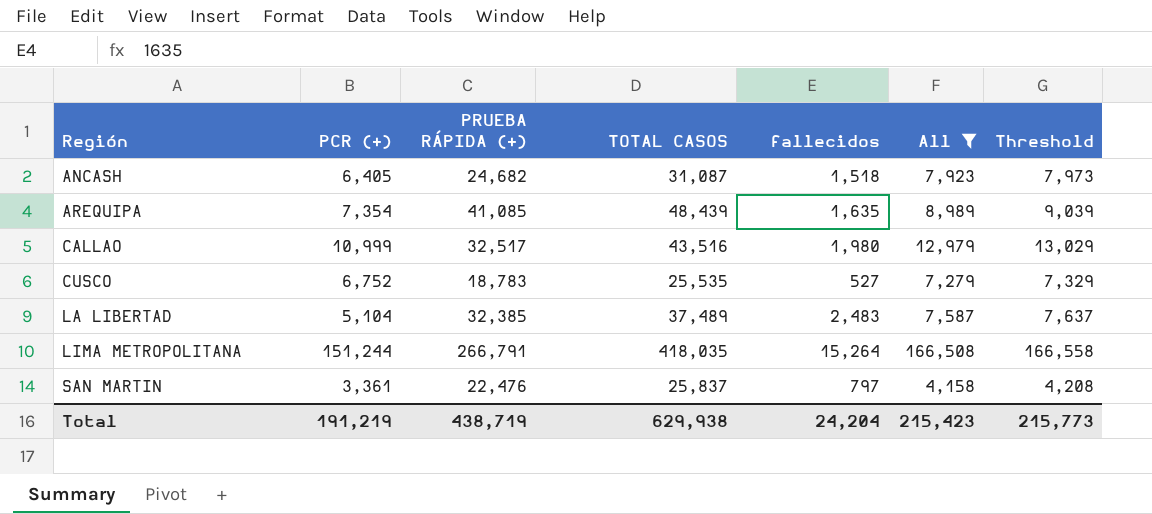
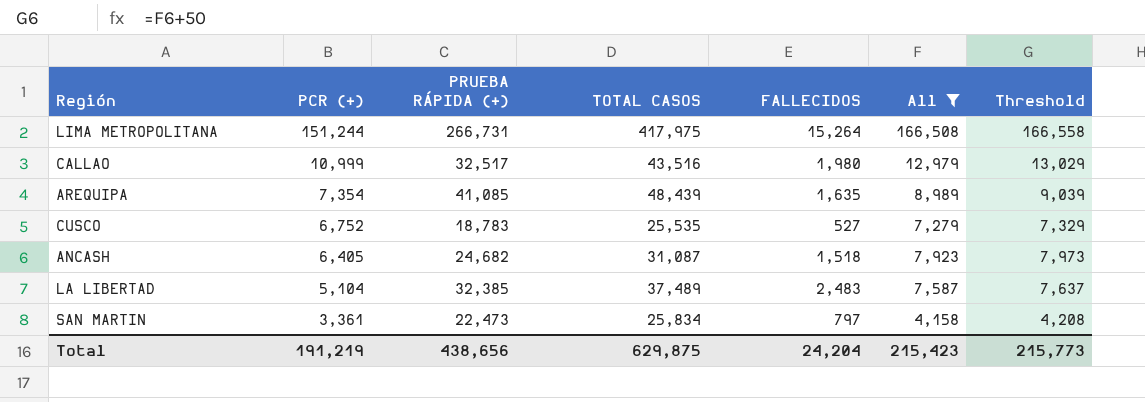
row order: Región ascending -> PCR (+) descending
column name: fallecidos -> FALLECIDOS
LIMA METROPOLITANA | PRUEBA RÁPIDA (+): 266,791 -> 266,731
LIMA METROPOLITANA | TOTAL CASOS: 418,035 -> 417,975
SAN MARTIN | PRUEBA RÁPIDA (+): 22,476 -> 22,473
SAN MARTIN | TOTAL CASOS: 25,837 -> 25,834
Total | PRUEBA RÁPIDA (+): 438,719 -> 438,656
Total | TOTAL CASOS: 629,938 -> 629,875

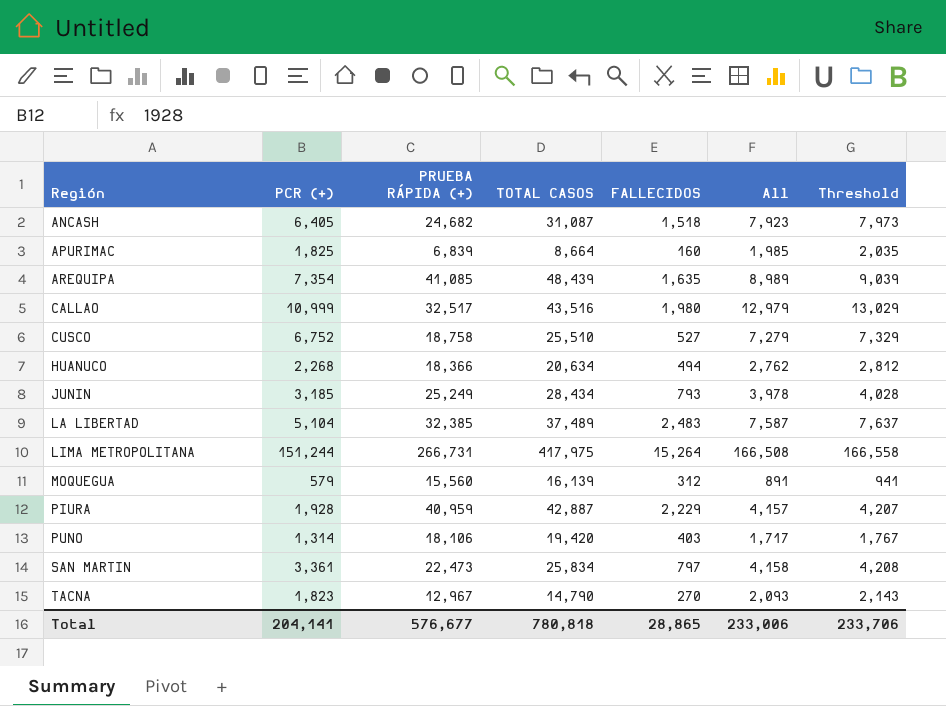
filter: All >= 4,158 -> none
row order: PCR (+) descending -> Región ascending
CUSCO | PRUEBA RÁPIDA (+): 18,783 -> 18,758
CUSCO | TOTAL CASOS: 25,535 -> 25,510
Total | PCR (+): 191,219 -> 204,141
Total | PRUEBA RÁPIDA (+): 438,656 -> 576,677
Total | TOTAL CASOS: 629,875 -> 780,818
Total | FALLECIDOS: 24,204 -> 28,865
Total | All: 215,423 -> 233,006
Total | Threshold: 215,773 -> 233,706

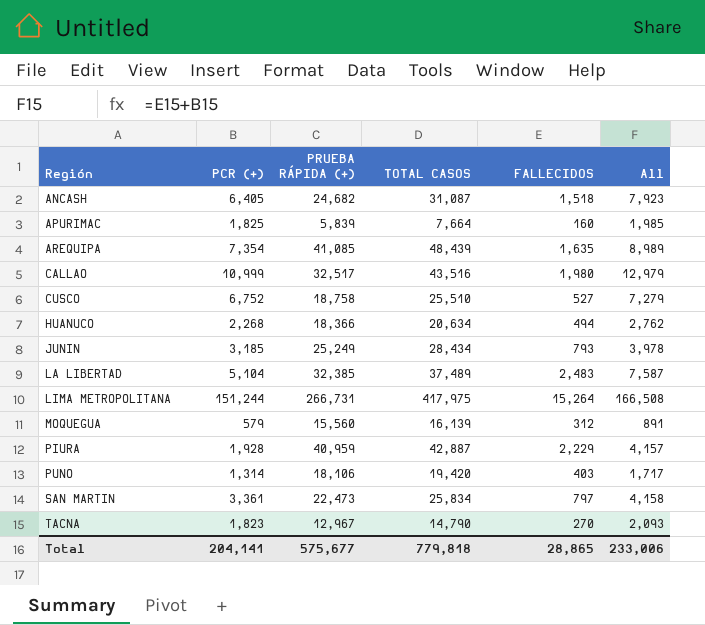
column Threshold | formula: [All] + 50 -> none
APURIMAC | PRUEBA RÁPIDA (+): 6,839 -> 5,839
APURIMAC | TOTAL CASOS: 8,664 -> 7,664
Total | PRUEBA RÁPIDA (+): 576,677 -> 575,677
Total | TOTAL CASOS: 780,818 -> 779,818

